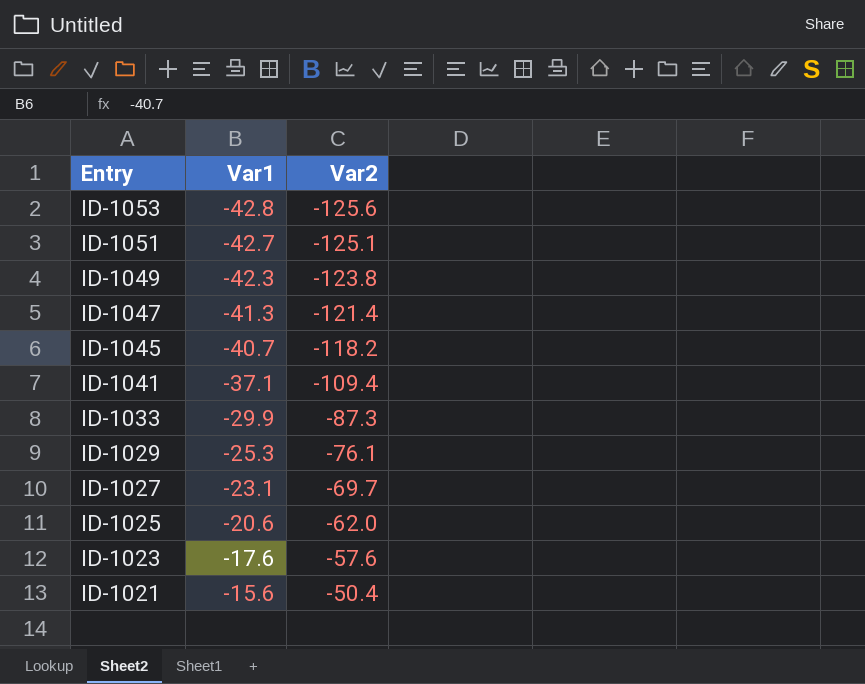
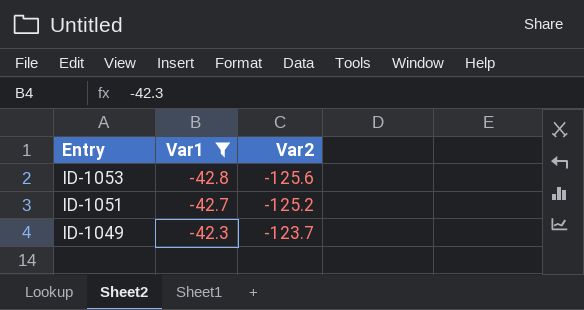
filter: none -> Var1 <= -42.3
ID-1051 | Var2: -125.1 -> -125.2
ID-1049 | Var2: -123.8 -> -123.7

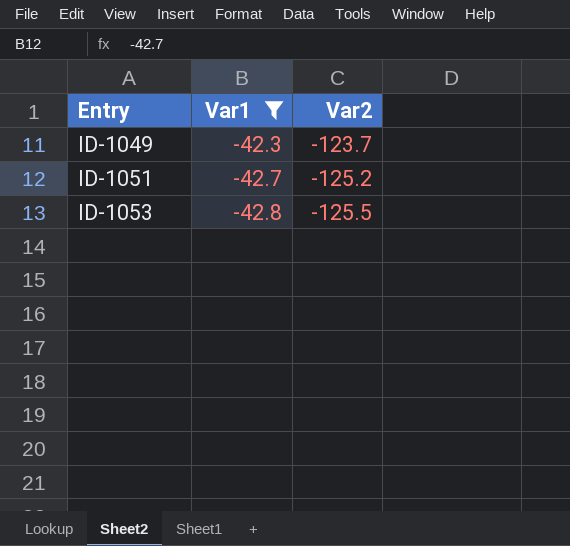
row order: Entry descending -> Entry ascending
ID-1053 | Var2: -125.6 -> -125.5

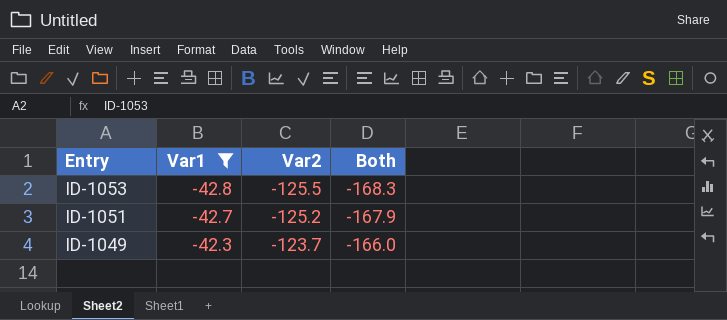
row order: Entry ascending -> Entry descending
column Both | formula: none -> [Var1] + [Var2]

